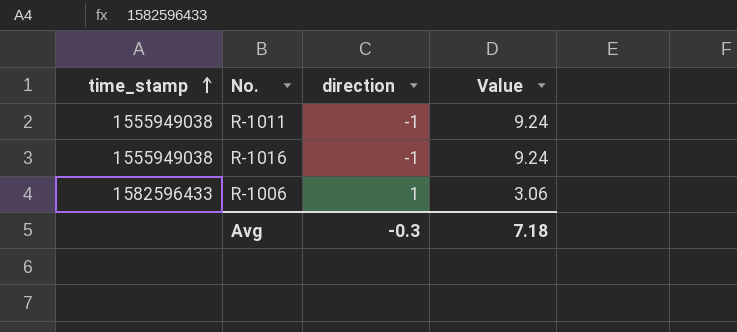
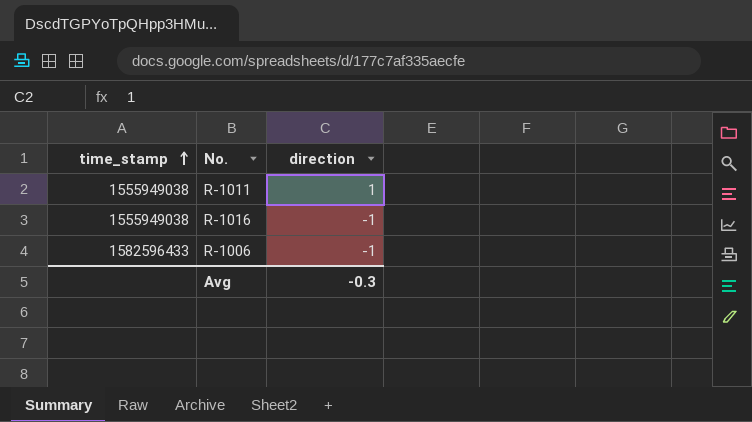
column Value | position: 4 -> none
R-1011 | direction: -1 -> 1
R-1006 | direction: 1 -> -1

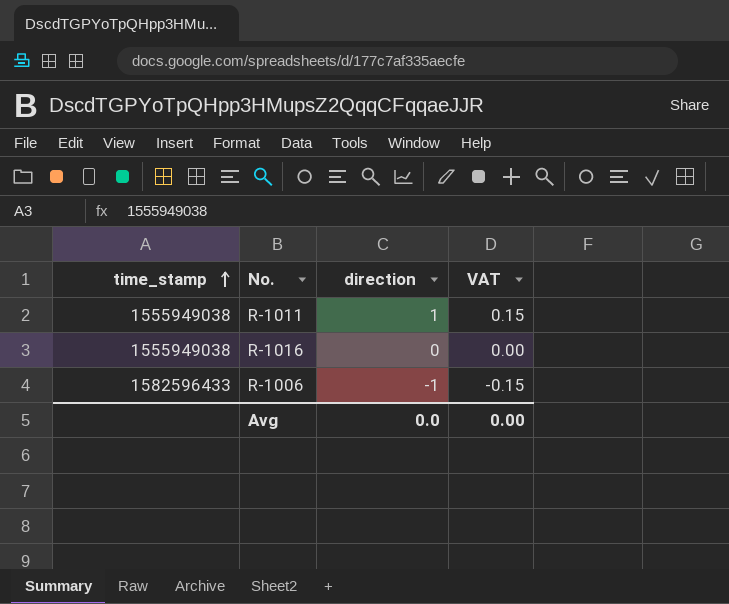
column VAT | formula: none -> [direction] * 0.15
R-1016 | direction: -1 -> 0
Avg | direction: -0.3 -> 0.0

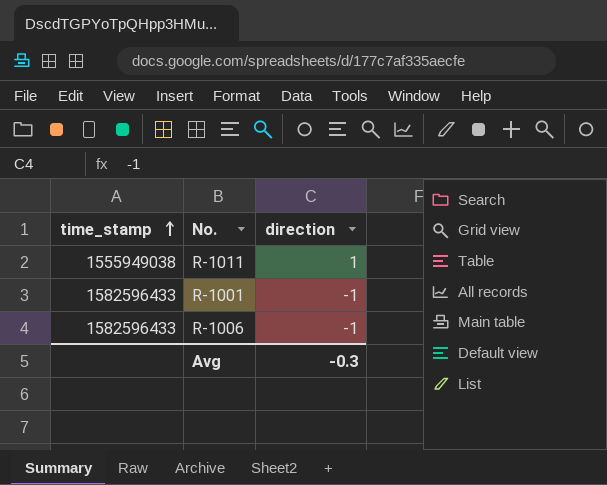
column VAT | formula: [direction] * 0.15 -> none
row R-1016: 1555949038 | 0 | 0.00 -> none
row R-1001: none -> 1582596433 | -1
Avg | direction: 0.0 -> -0.3

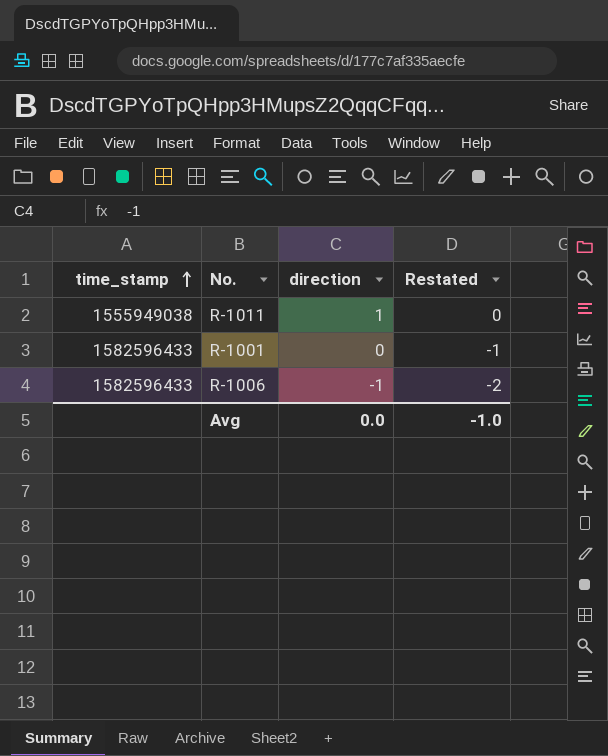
column Restated | formula: none -> [direction] - 1
R-1001 | direction: -1 -> 0
Avg | direction: -0.3 -> 0.0

